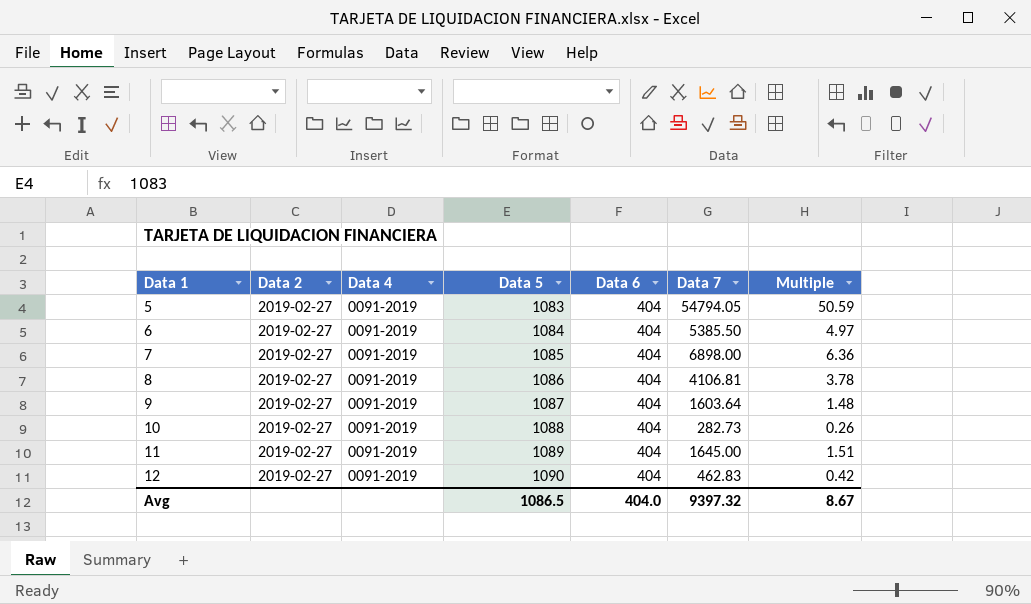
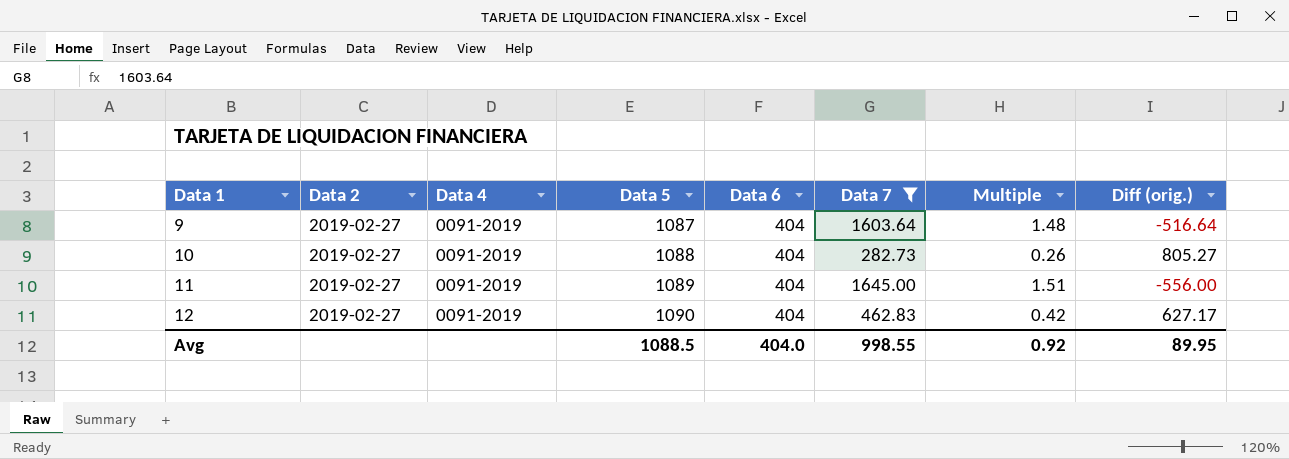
filter: none -> Data 7 <= 1645.00
column Diff (orig.) | formula: none -> [Data 5] - [Data 7]
Avg | Data 5: 1086.5 -> 1088.5
Avg | Data 7: 9397.32 -> 998.55
Avg | Multiple: 8.67 -> 0.92

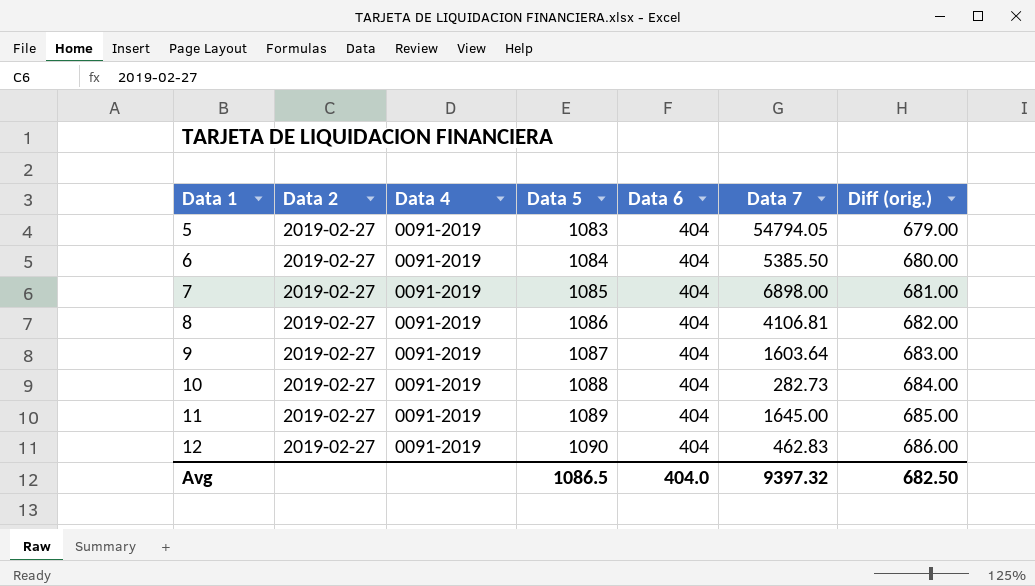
filter: Data 7 <= 1645.00 -> none
column Multiple | formula: [Data 7] / [Data 5] -> none
column Diff (orig.) | formula: [Data 5] - [Data 7] -> [Data 5] - [Data 6]
Avg | Data 5: 1088.5 -> 1086.5
Avg | Data 7: 998.55 -> 9397.32
Avg | Diff (orig.): 89.95 -> 682.50

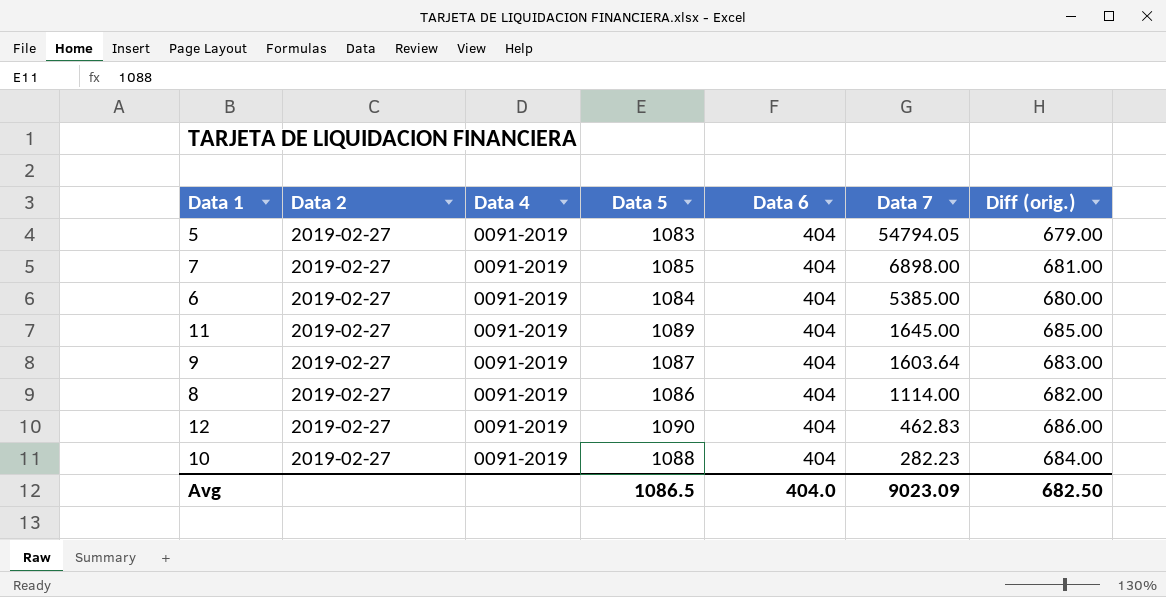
row order: Data 1 ascending -> Data 7 descending
6 | Data 7: 5385.50 -> 5385.00
8 | Data 7: 4106.81 -> 1114.00
10 | Data 7: 282.73 -> 282.23
Avg | Data 7: 9397.32 -> 9023.09

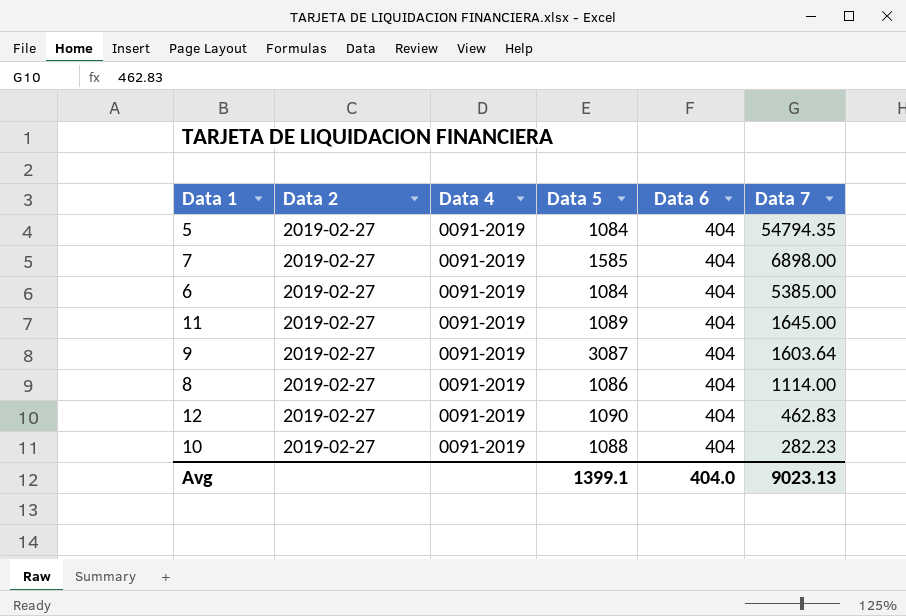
column Diff (orig.) | formula: [Data 5] - [Data 6] -> none
5 | Data 5: 1083 -> 1084
5 | Data 7: 54794.05 -> 54794.35
7 | Data 5: 1085 -> 1585
9 | Data 5: 1087 -> 3087
Avg | Data 5: 1086.5 -> 1399.1
Avg | Data 7: 9023.09 -> 9023.13

